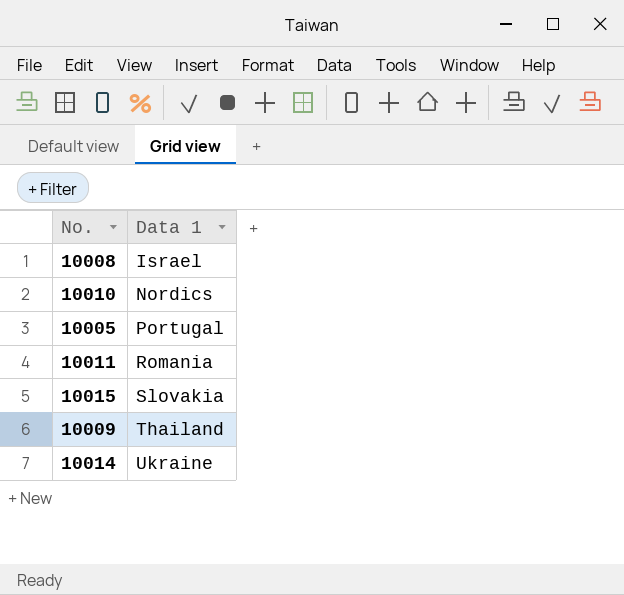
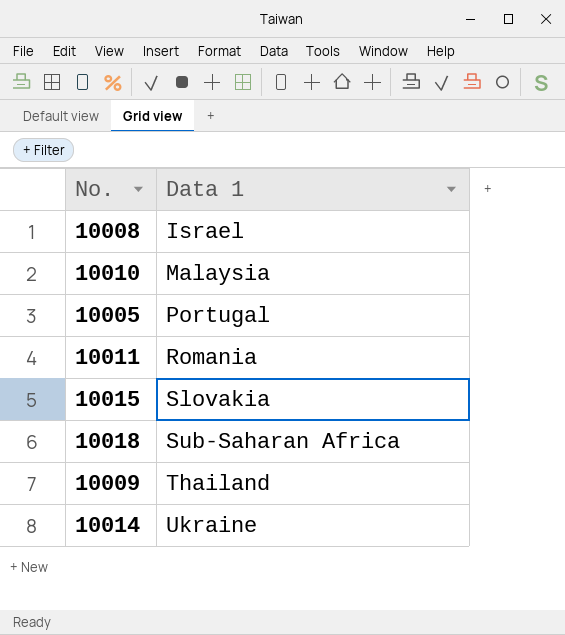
10010 | Data 1: Nordics -> Malaysia
row 10018: none -> Sub-Saharan Africa

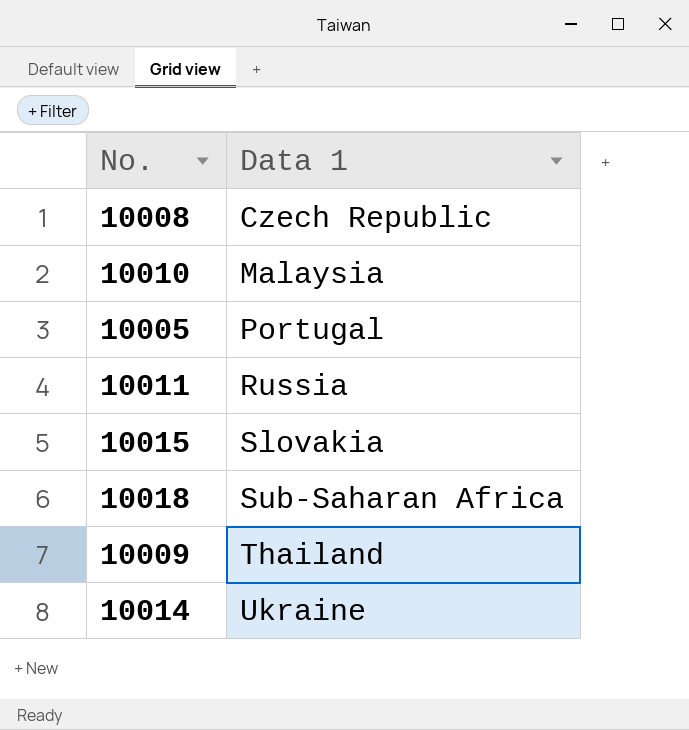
10008 | Data 1: Israel -> Czech Republic
10011 | Data 1: Romania -> Russia

